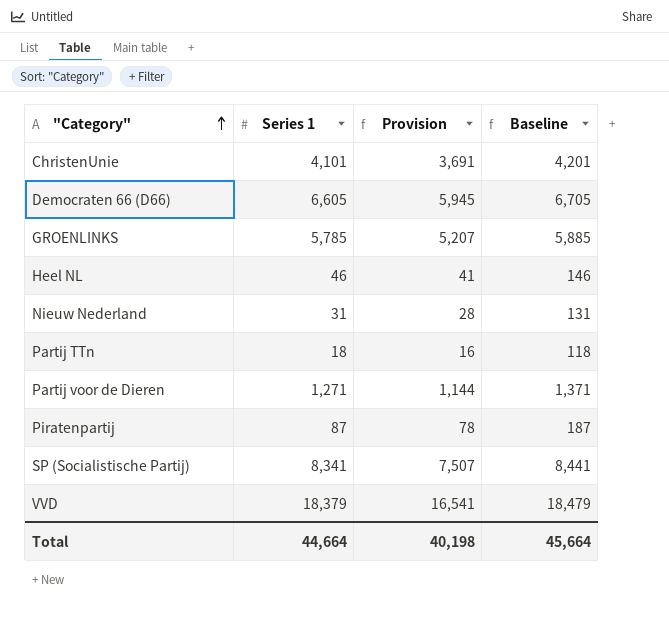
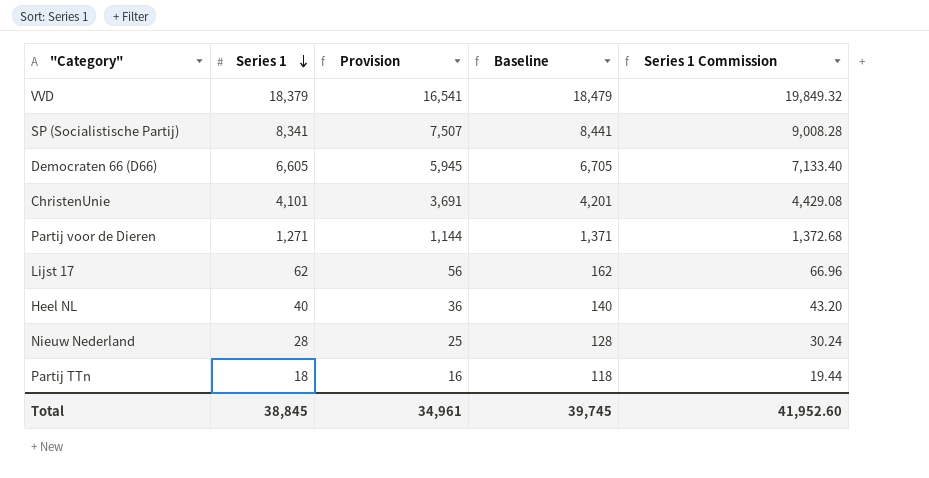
row order: "Category" ascending -> Series 1 descending
column Series 1 Commission | formula: none -> [Series 1] * 1.08
row GROENLINKS: 5,785 | 5,207 | 5,885 -> none
row Piratenpartij: 87 | 78 | 187 -> none
row Lijst 17: none -> 62 | 56 | 162 | 66.96
Heel NL | Series 1: 46 -> 40
Heel NL | Provision: 41 -> 36
Heel NL | Baseline: 146 -> 140
Nieuw Nederland | Series 1: 31 -> 28
Nieuw Nederland | Provision: 28 -> 25
Nieuw Nederland | Baseline: 131 -> 128
Total | Series 1: 44,664 -> 38,845
Total | Provision: 40,198 -> 34,961
Total | Baseline: 45,664 -> 39,745

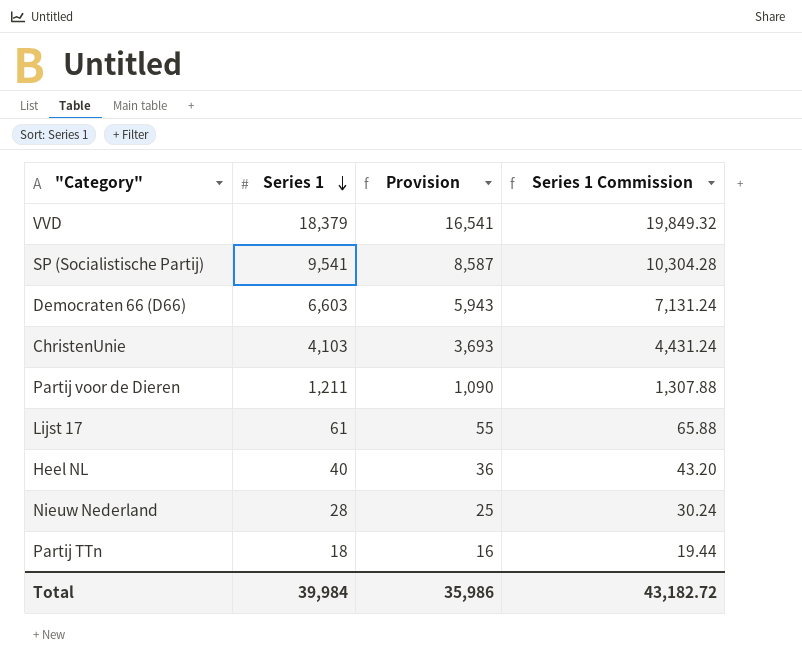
column Baseline | formula: [Series 1] + 100 -> none
SP (Socialistische Partij) | Series 1: 8,341 -> 9,541
SP (Socialistische Partij) | Provision: 7,507 -> 8,587
SP (Socialistische Partij) | Series 1 Commission: 9,008.28 -> 10,304.28
Democraten 66 (D66) | Series 1: 6,605 -> 6,603
Democraten 66 (D66) | Provision: 5,945 -> 5,943
Democraten 66 (D66) | Series 1 Commission: 7,133.40 -> 7,131.24
ChristenUnie | Series 1: 4,101 -> 4,103
ChristenUnie | Provision: 3,691 -> 3,693
ChristenUnie | Series 1 Commission: 4,429.08 -> 4,431.24
Partij voor de Dieren | Series 1: 1,271 -> 1,211
Partij voor de Dieren | Provision: 1,144 -> 1,090
Partij voor de Dieren | Series 1 Commission: 1,372.68 -> 1,307.88
Lijst 17 | Series 1: 62 -> 61
Lijst 17 | Provision: 56 -> 55
Lijst 17 | Series 1 Commission: 66.96 -> 65.88
Total | Series 1: 38,845 -> 39,984
Total | Provision: 34,961 -> 35,986
Total | Series 1 Commission: 41,952.60 -> 43,182.72

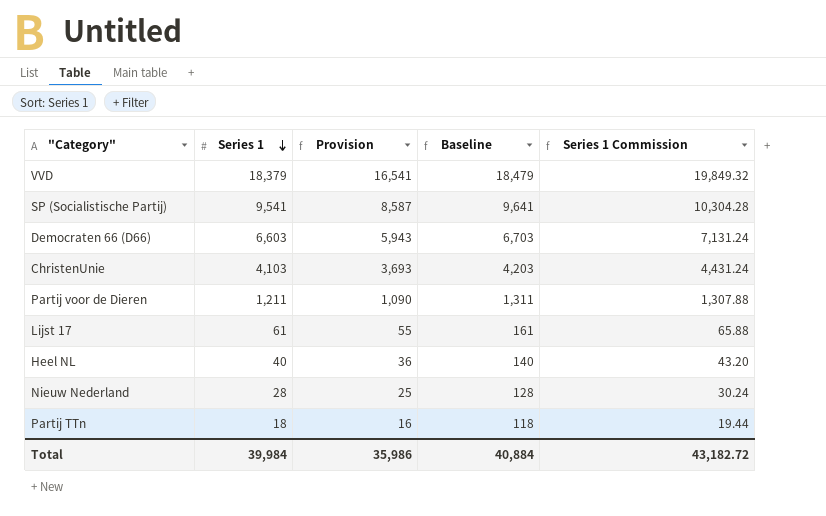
column Baseline | formula: none -> [Series 1] + 100

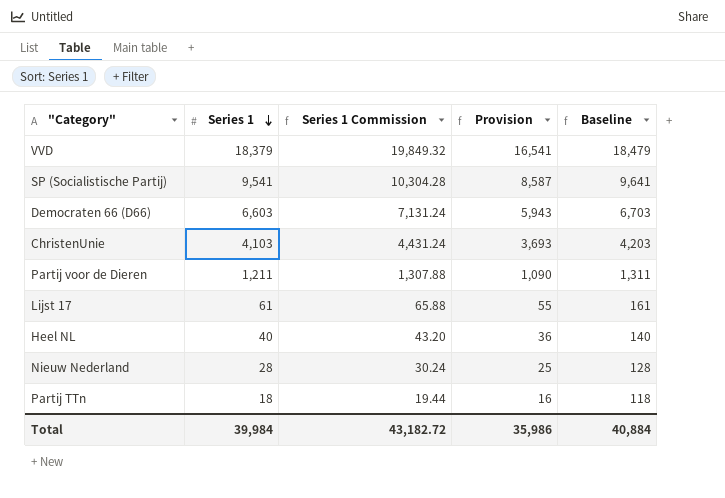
column Series 1 Commission | position: 5 -> 3

